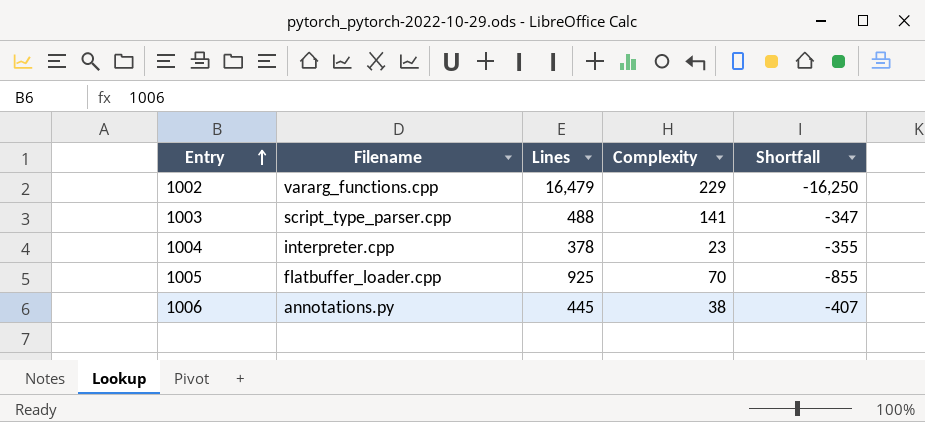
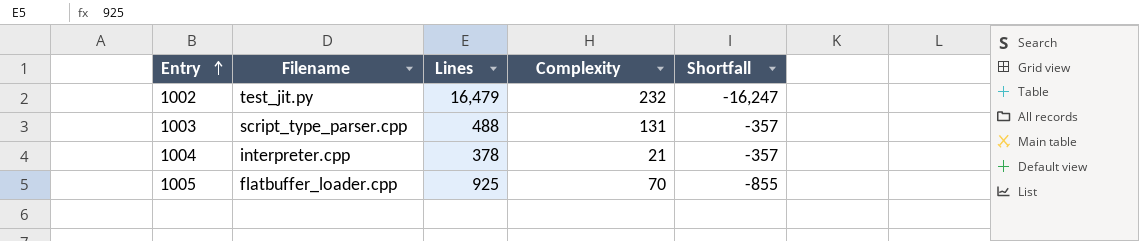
row 1006: annotations.py | 445 | 38 | -407 -> none
1002 | Filename: vararg_functions.cpp -> test_jit.py
1002 | Complexity: 229 -> 232
1002 | Shortfall: -16,250 -> -16,247
1003 | Complexity: 141 -> 131
1003 | Shortfall: -347 -> -357
1004 | Complexity: 23 -> 21
1004 | Shortfall: -355 -> -357

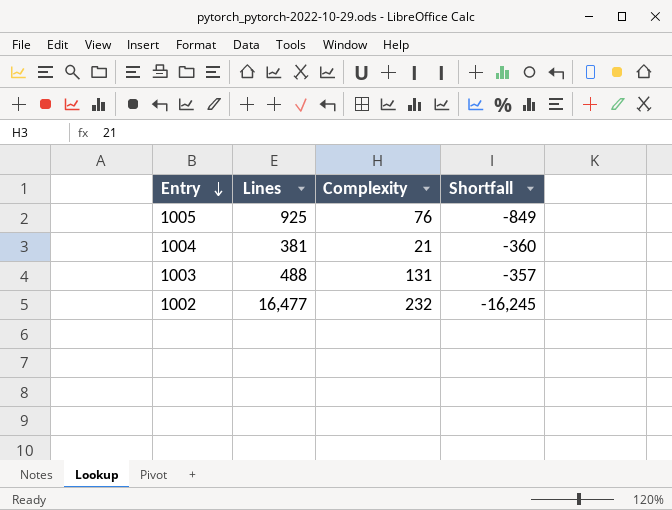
row order: Entry ascending -> Entry descending
column Filename | position: 2 -> none
1005 | Complexity: 70 -> 76
1005 | Shortfall: -855 -> -849
1004 | Lines: 378 -> 381
1004 | Shortfall: -357 -> -360
1002 | Lines: 16,479 -> 16,477
1002 | Shortfall: -16,247 -> -16,245

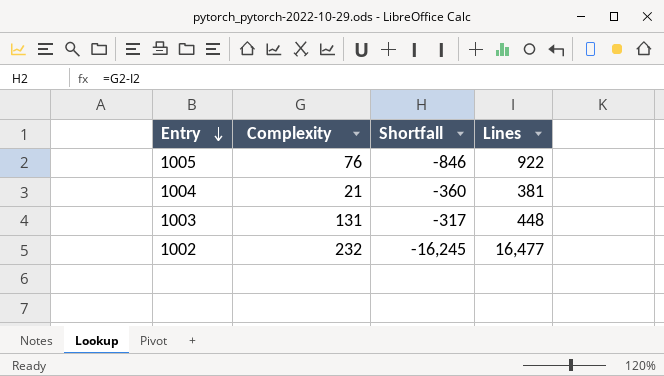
column Lines | position: 2 -> 4
1005 | Shortfall: -849 -> -846
1005 | Lines: 925 -> 922
1003 | Shortfall: -357 -> -317
1003 | Lines: 488 -> 448

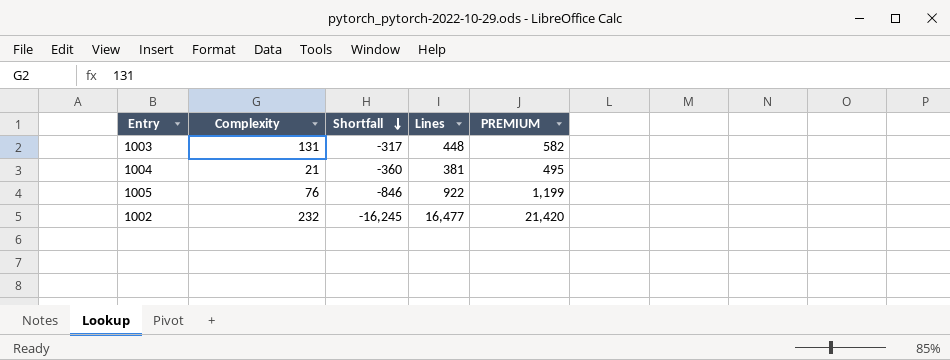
row order: Entry descending -> Shortfall descending
column PREMIUM | formula: none -> [Lines] * 1.3

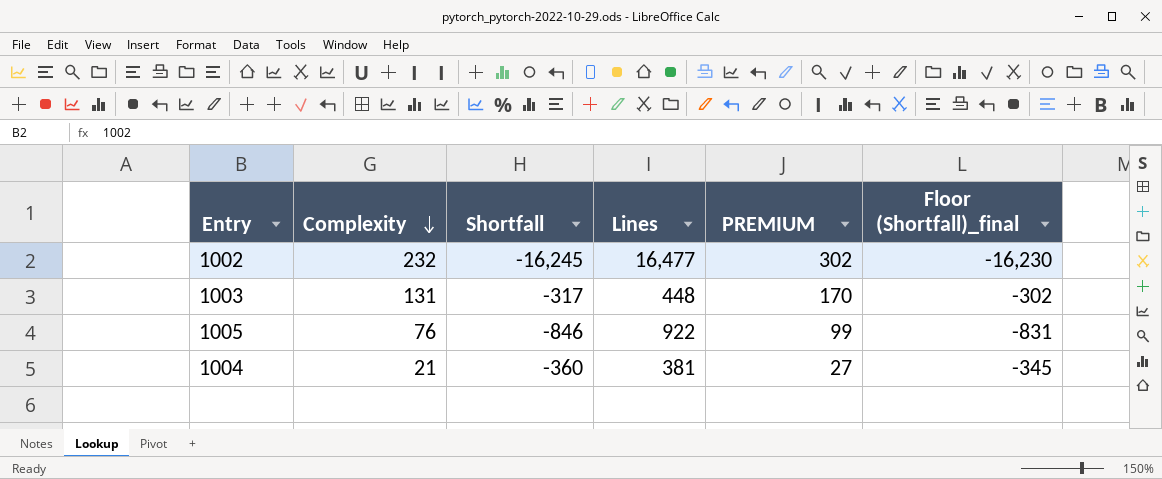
row order: Shortfall descending -> Complexity descending
column PREMIUM | formula: [Lines] * 1.3 -> [Complexity] * 1.3
column Floor (Shortfall)_final | formula: none -> [Shortfall] + 15

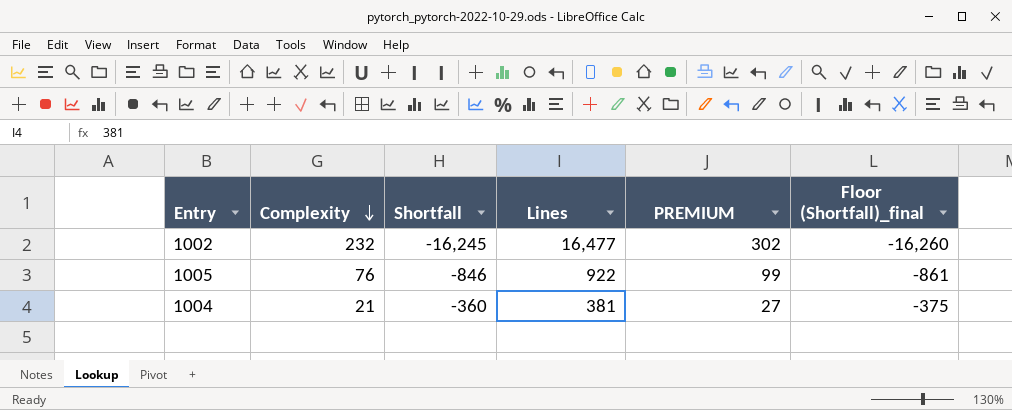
column Floor (Shortfall)_final | formula: [Shortfall] + 15 -> [Shortfall] - 15
row 1003: 131 | -317 | 448 | 170 | -302 -> none

